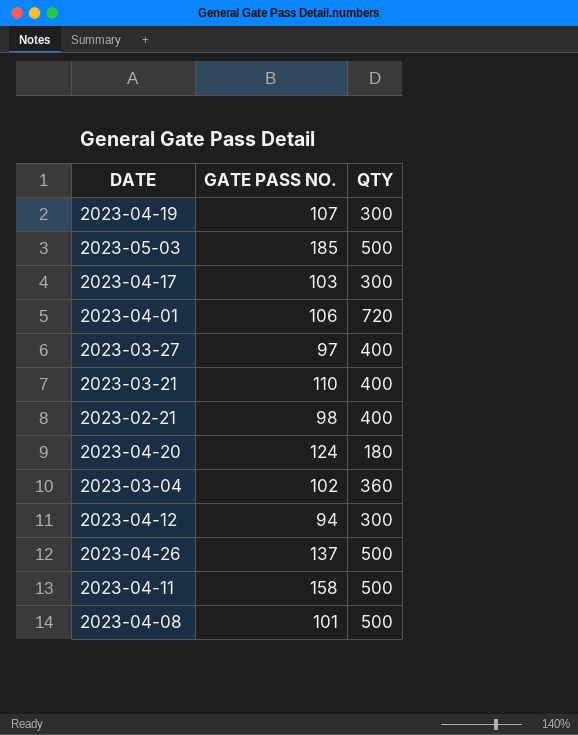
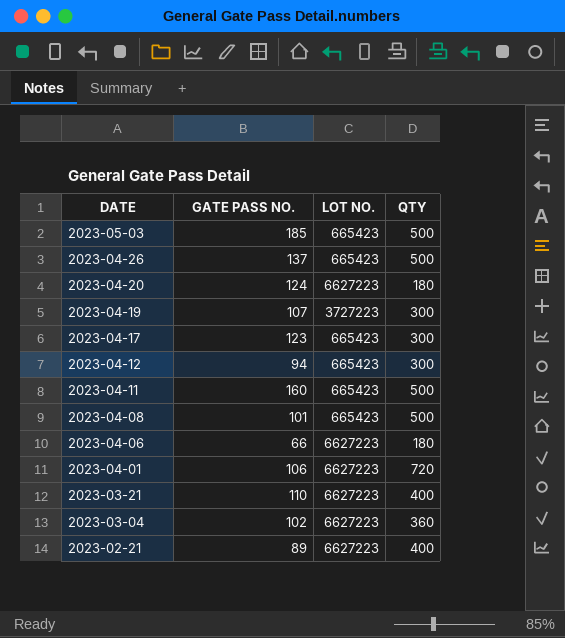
row order: none -> DATE descending
column LOT NO. | position: none -> 3
row 2023-03-27: 97 | 400 -> none
2023-04-17 | GATE PASS NO.: 103 -> 123
2023-04-11 | GATE PASS NO.: 158 -> 160
row 2023-04-06: none -> 66 | 6627223 | 180
2023-02-21 | GATE PASS NO.: 98 -> 89

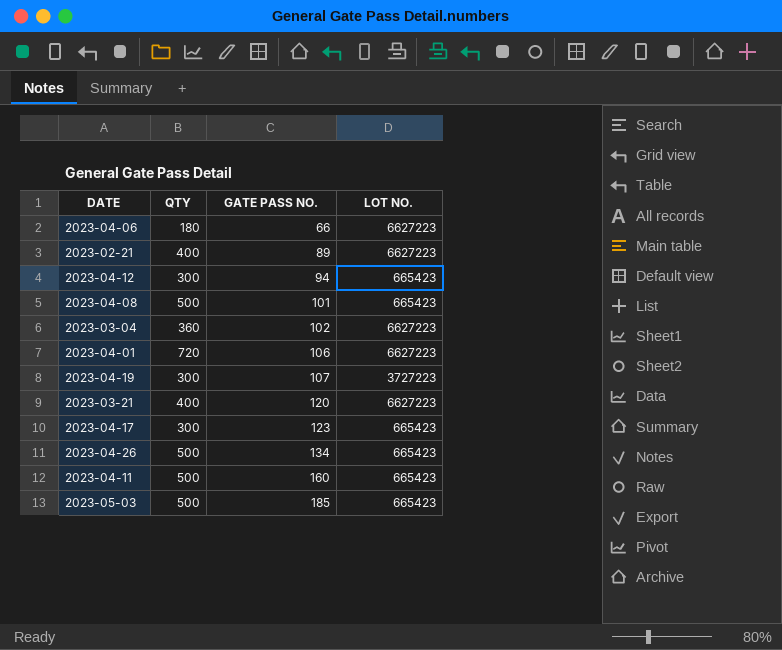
row order: DATE descending -> GATE PASS NO. ascending
column QTY | position: 4 -> 2
row 2023-04-20: 124 | 6627223 | 180 -> none
2023-03-21 | GATE PASS NO.: 110 -> 120
2023-04-26 | GATE PASS NO.: 137 -> 134

